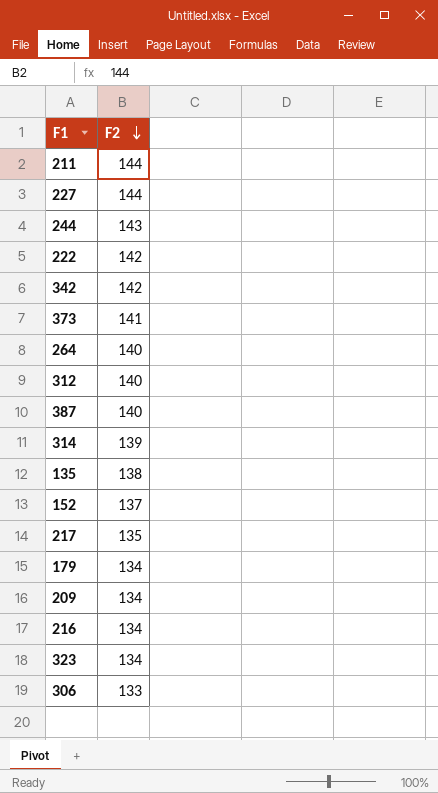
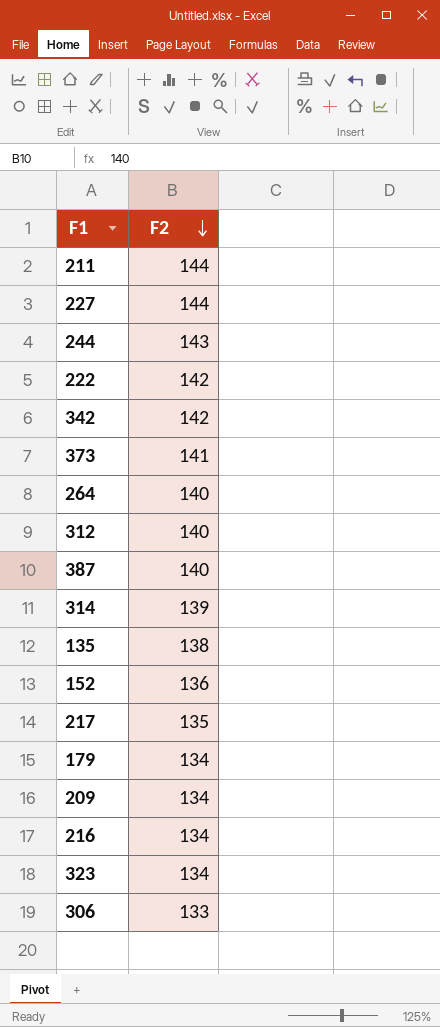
152 | F2: 137 -> 136

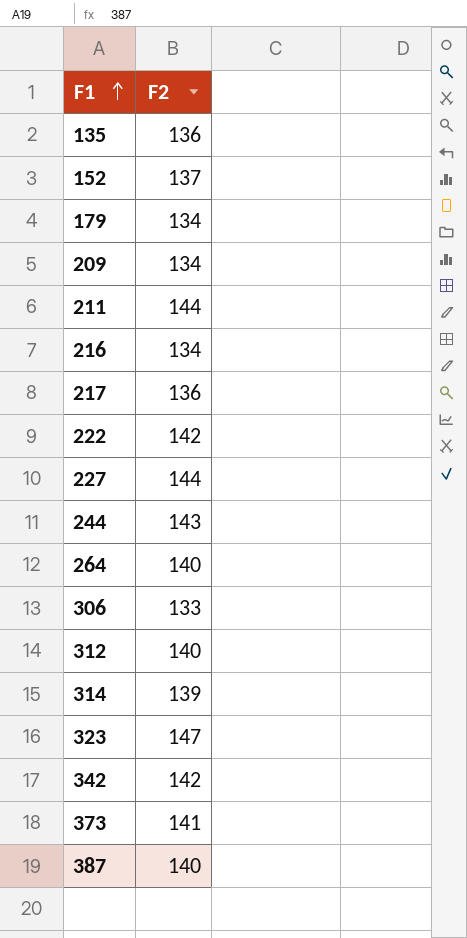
row order: F2 descending -> F1 ascending
135 | F2: 138 -> 136
152 | F2: 136 -> 137
217 | F2: 135 -> 136
323 | F2: 134 -> 147

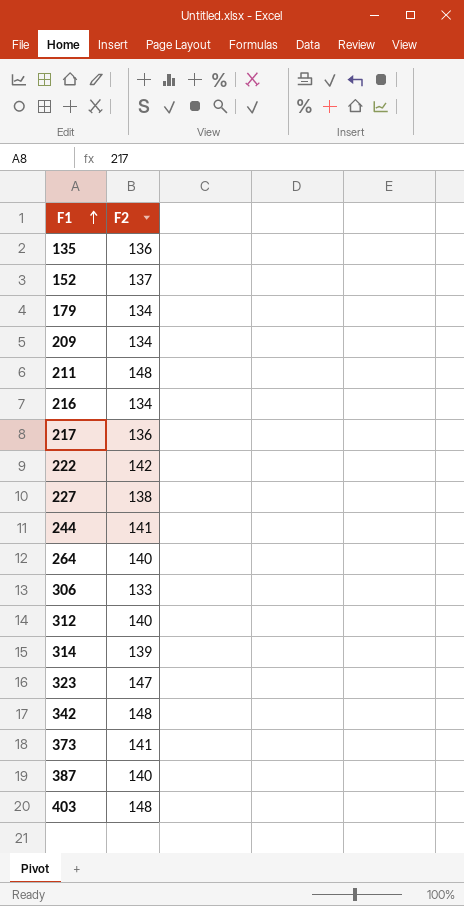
211 | F2: 144 -> 148
227 | F2: 144 -> 138
244 | F2: 143 -> 141
342 | F2: 142 -> 148
row 403: none -> 148

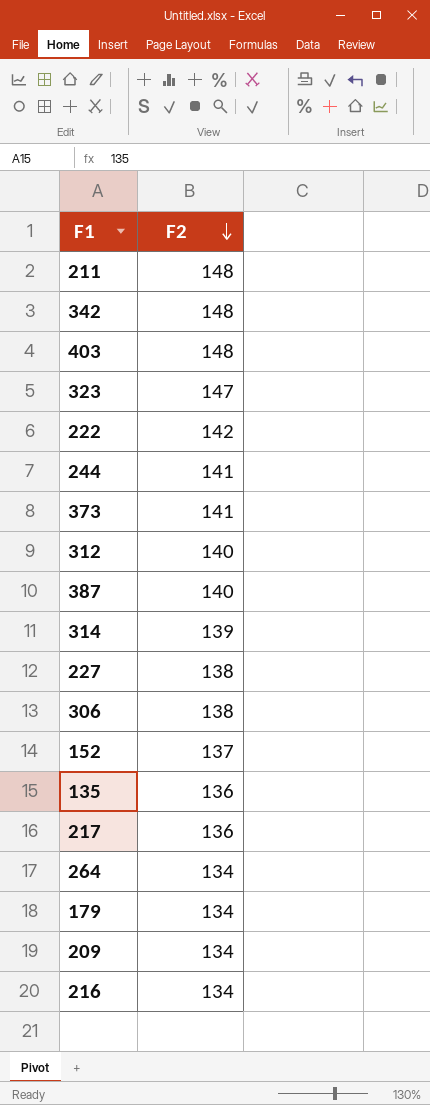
row order: F1 ascending -> F2 descending
306 | F2: 133 -> 138
264 | F2: 140 -> 134

